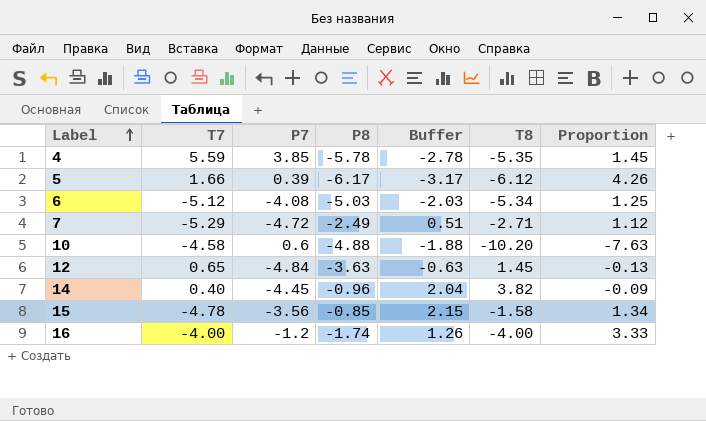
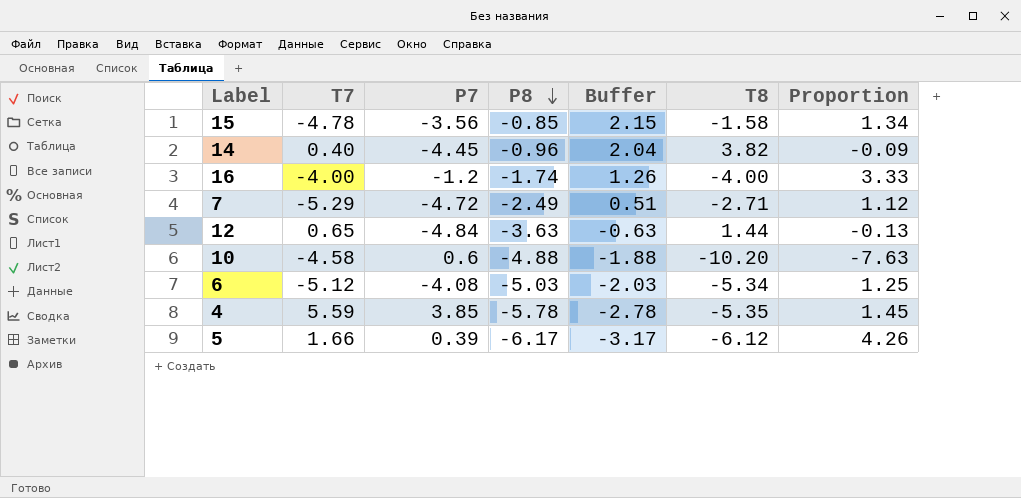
row order: Label ascending -> P8 descending
12 | T8: 1.45 -> 1.44

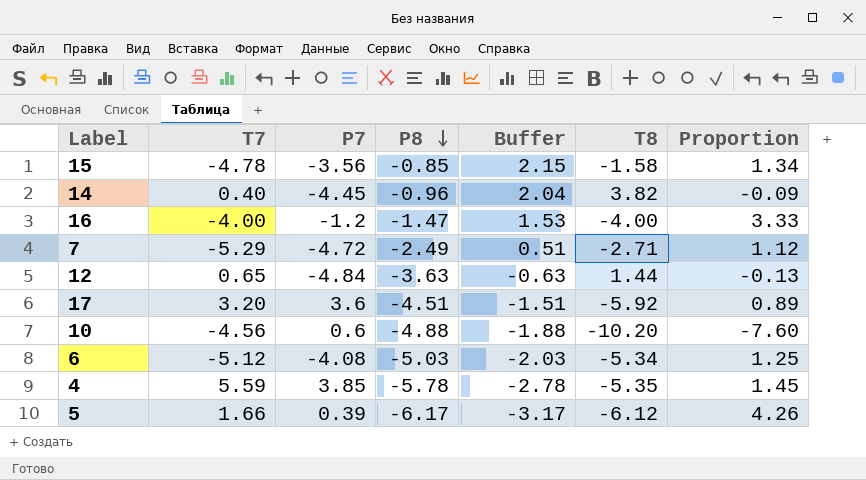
16 | P8: -1.74 -> -1.47
16 | Buffer: 1.26 -> 1.53
row 17: none -> 3.20 | 3.6 | -4.51 | -1.51 | -5.92 | 0.89
10 | T7: -4.58 -> -4.56
10 | Proportion: -7.63 -> -7.60

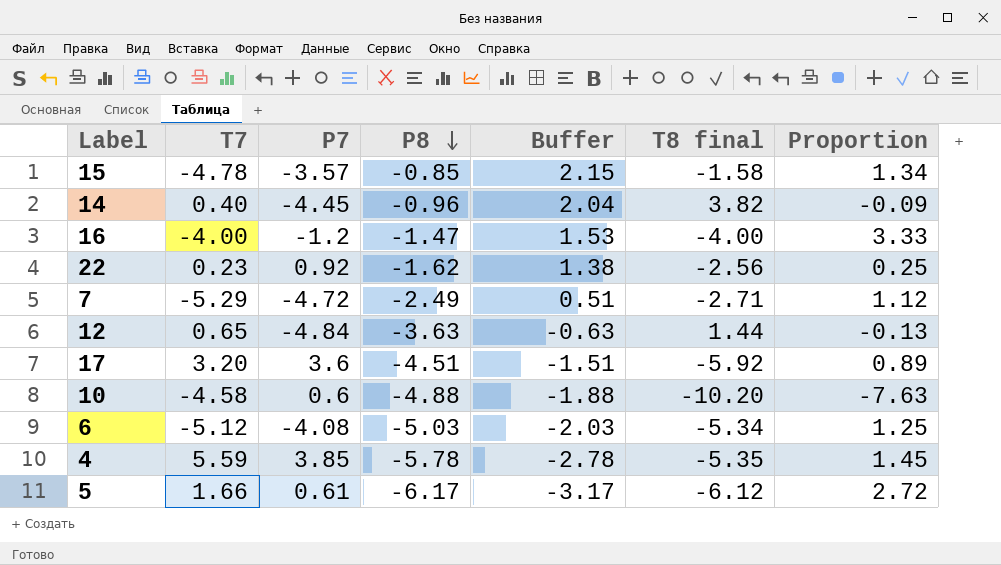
column name: T8 -> T8 final
15 | P7: -3.56 -> -3.57
row 22: none -> 0.23 | 0.92 | -1.62 | 1.38 | -2.56 | 0.25
10 | T7: -4.56 -> -4.58
10 | Proportion: -7.60 -> -7.63
5 | P7: 0.39 -> 0.61
5 | Proportion: 4.26 -> 2.72

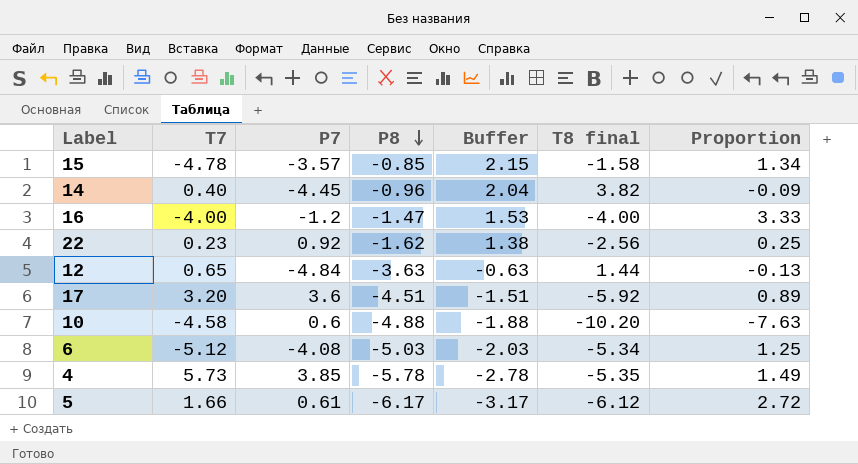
row 7: -5.29 | -4.72 | -2.49 | 0.51 | -2.71 | 1.12 -> none
4 | T7: 5.59 -> 5.73
4 | Proportion: 1.45 -> 1.49

